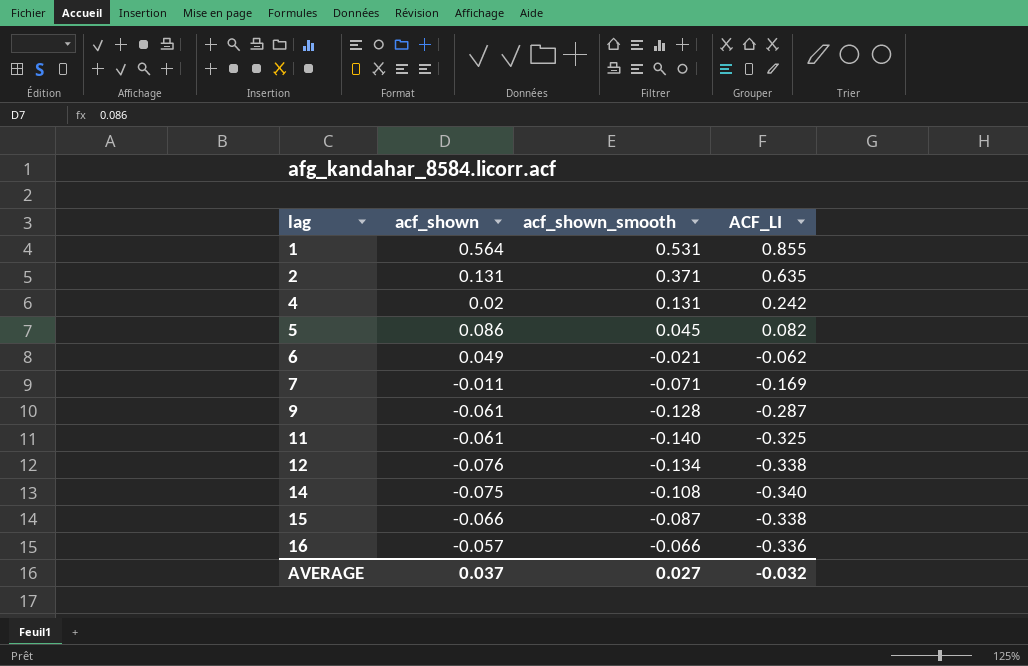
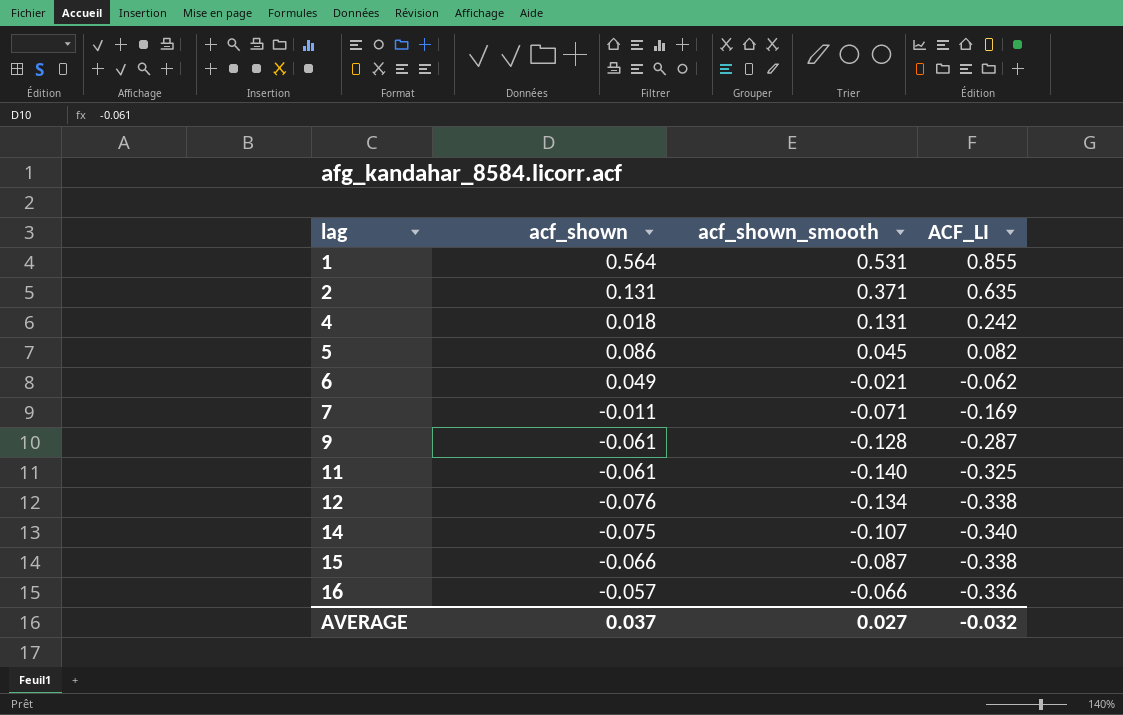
4 | acf_shown: 0.02 -> 0.018
14 | acf_shown_smooth: -0.108 -> -0.107

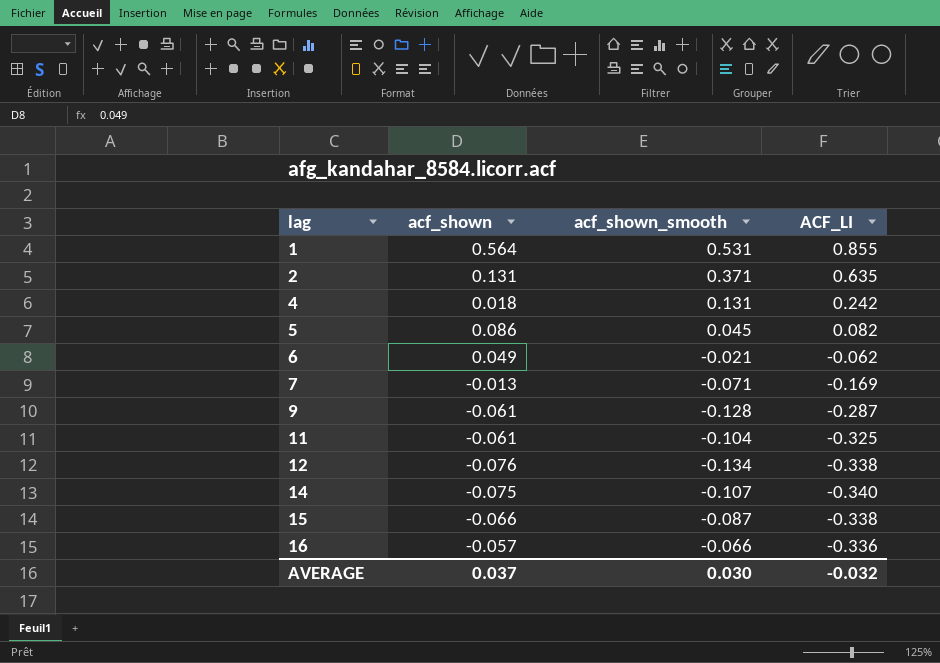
7 | acf_shown: -0.011 -> -0.013
11 | acf_shown_smooth: -0.140 -> -0.104
AVERAGE | acf_shown_smooth: 0.027 -> 0.030

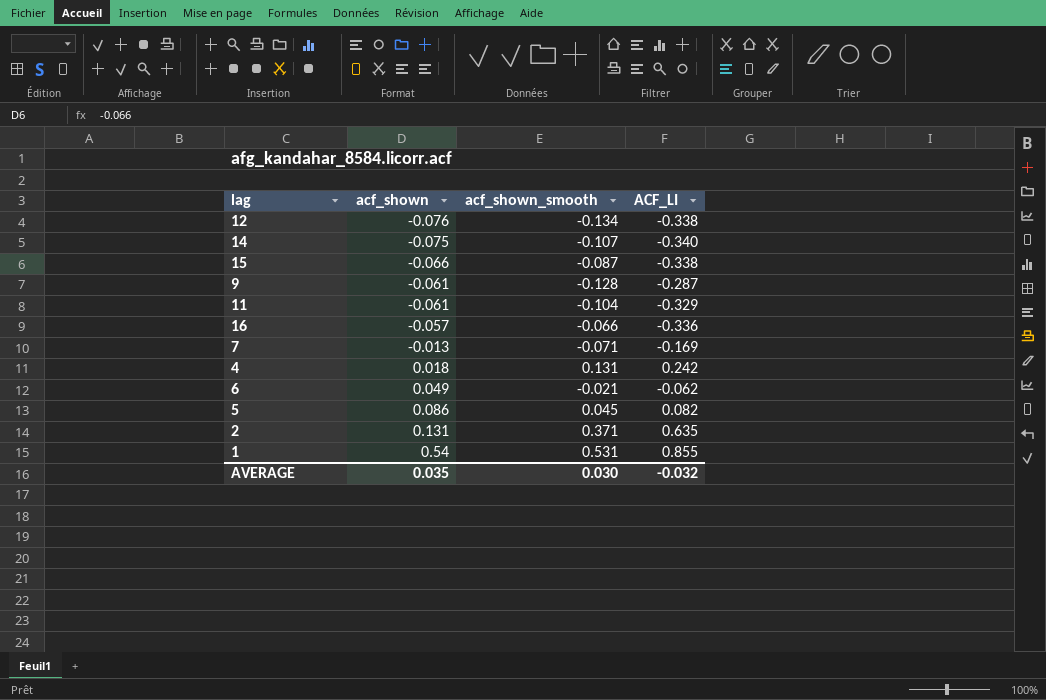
row order: lag ascending -> acf_shown ascending
11 | ACF_LI: -0.325 -> -0.329
1 | acf_shown: 0.564 -> 0.54
AVERAGE | acf_shown: 0.037 -> 0.035

